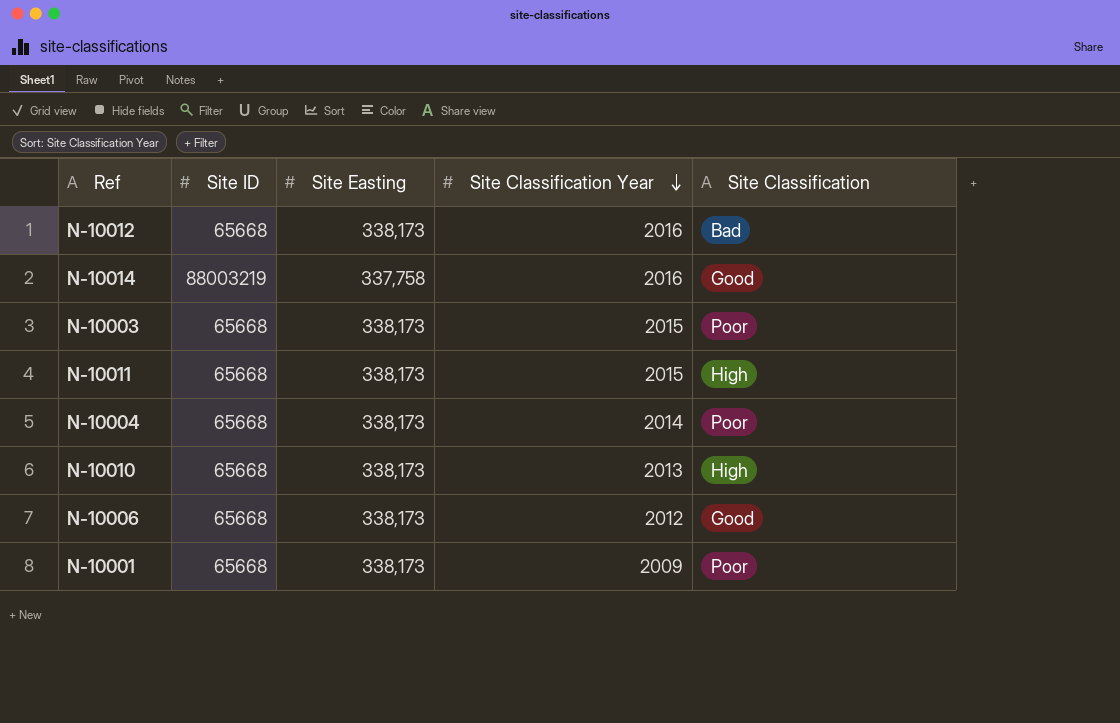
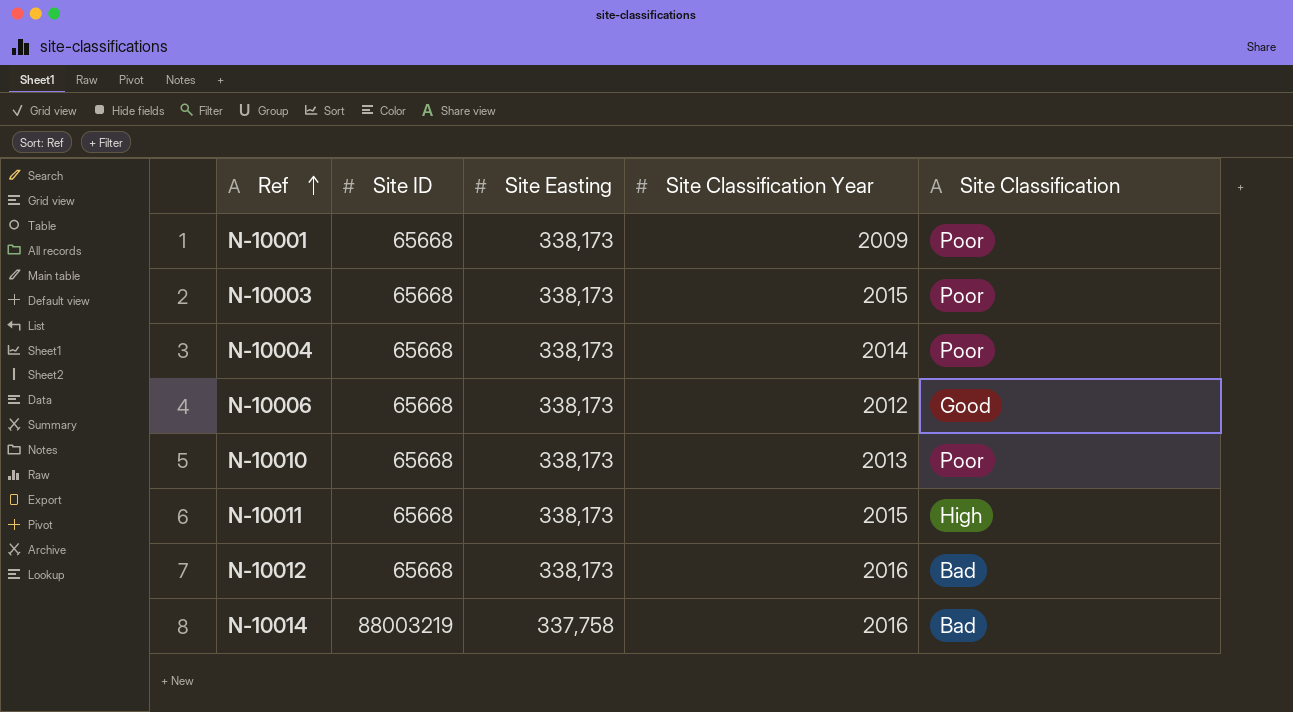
row order: Site Classification Year descending -> Ref ascending
N-10010 | Site Classification: High -> Poor
N-10014 | Site Classification: Good -> Bad

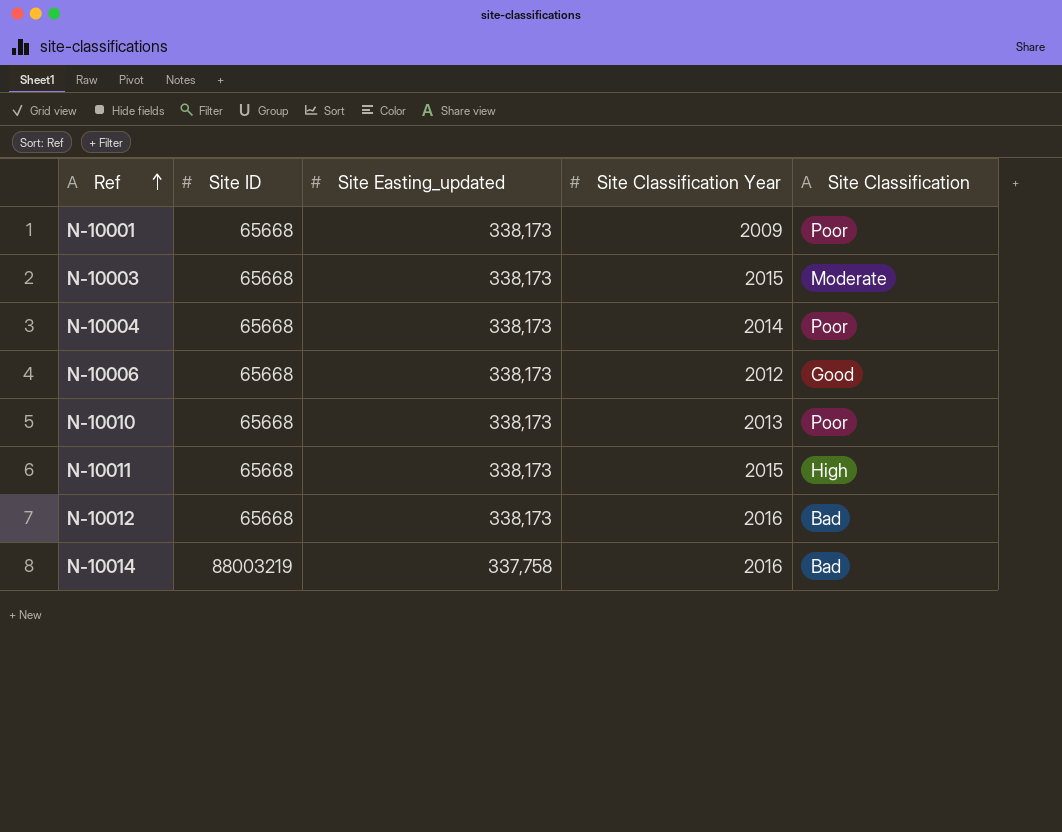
column name: Site Easting -> Site Easting_updated
N-10003 | Site Classification: Poor -> Moderate

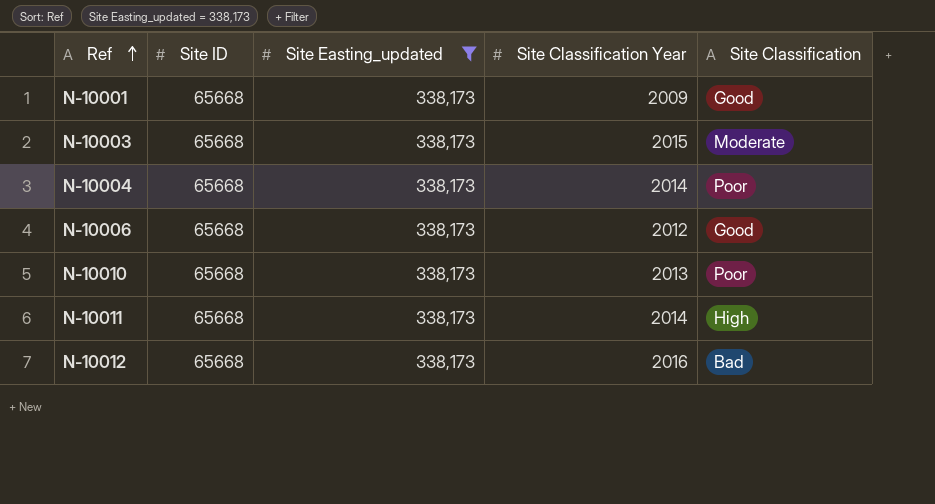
filter: none -> Site Easting_updated = 338,173
N-10001 | Site Classification: Poor -> Good
N-10011 | Site Classification Year: 2015 -> 2014

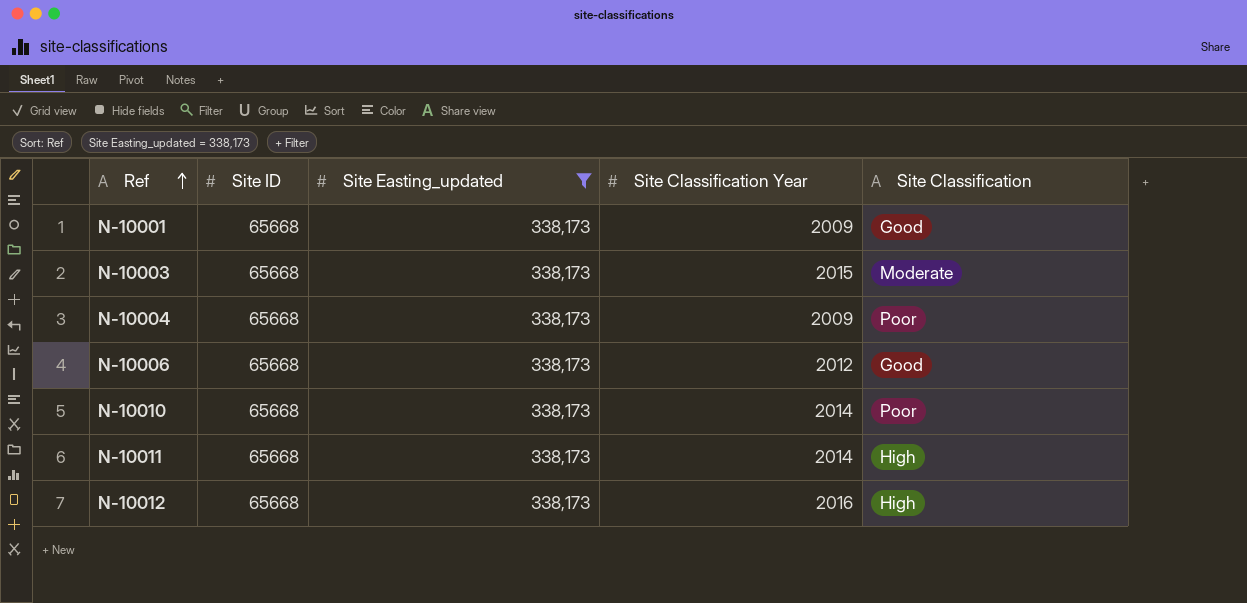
N-10004 | Site Classification Year: 2014 -> 2009
N-10010 | Site Classification Year: 2013 -> 2014
N-10012 | Site Classification: Bad -> High

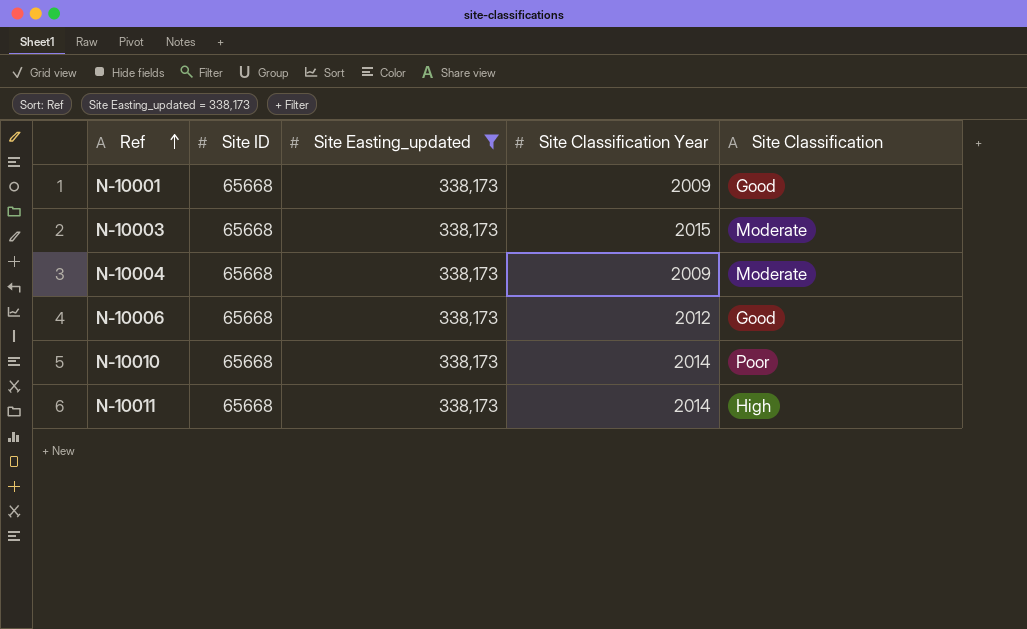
row N-10012: 65668 | 338,173 | 2016 | High -> none
N-10004 | Site Classification: Poor -> Moderate

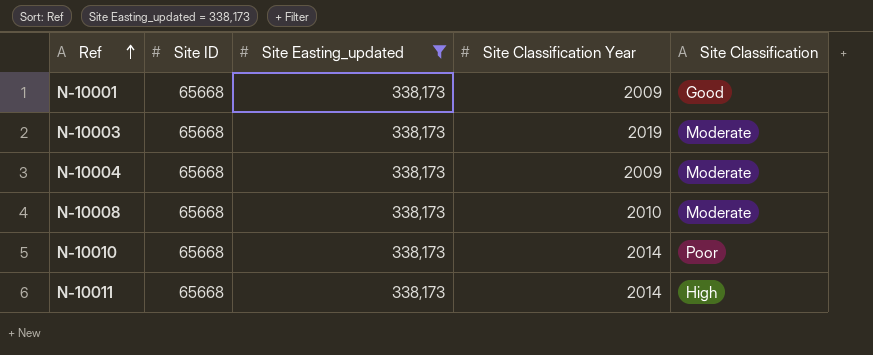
row N-10006: 65668 | 338,173 | 2012 | Good -> none
N-10003 | Site Classification Year: 2015 -> 2019
row N-10008: none -> 65668 | 338,173 | 2010 | Moderate

